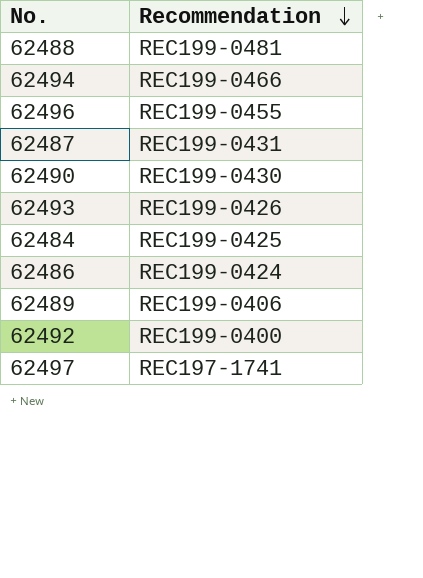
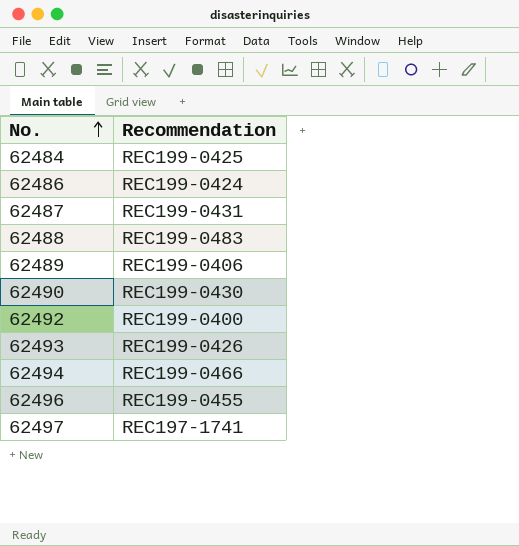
row order: Recommendation descending -> No. ascending
62488 | Recommendation: REC199-0481 -> REC199-0483

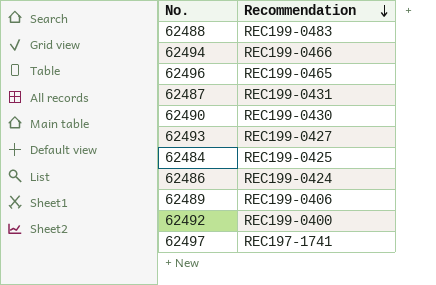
row order: No. ascending -> Recommendation descending
62496 | Recommendation: REC199-0455 -> REC199-0465
62493 | Recommendation: REC199-0426 -> REC199-0427

